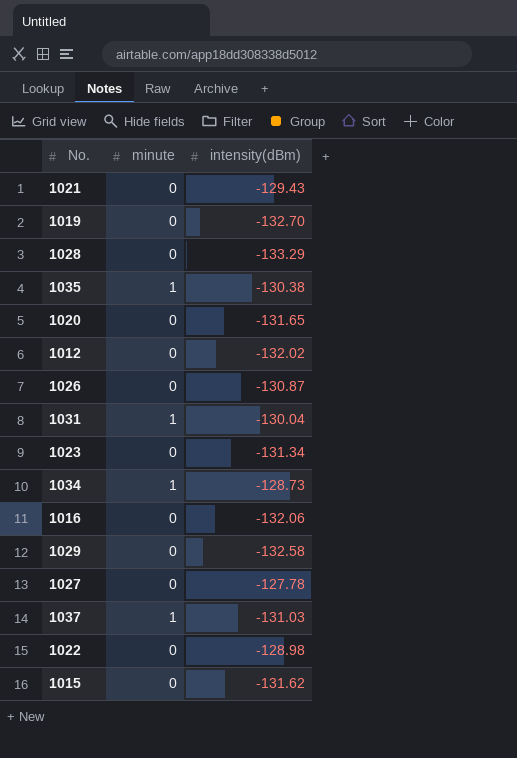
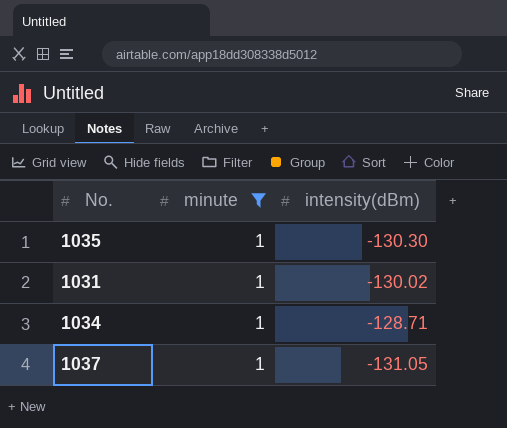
filter: none -> minute = 1
1035 | intensity(dBm): -130.38 -> -130.30
1031 | intensity(dBm): -130.04 -> -130.02
1034 | intensity(dBm): -128.73 -> -128.71
1037 | intensity(dBm): -131.03 -> -131.05

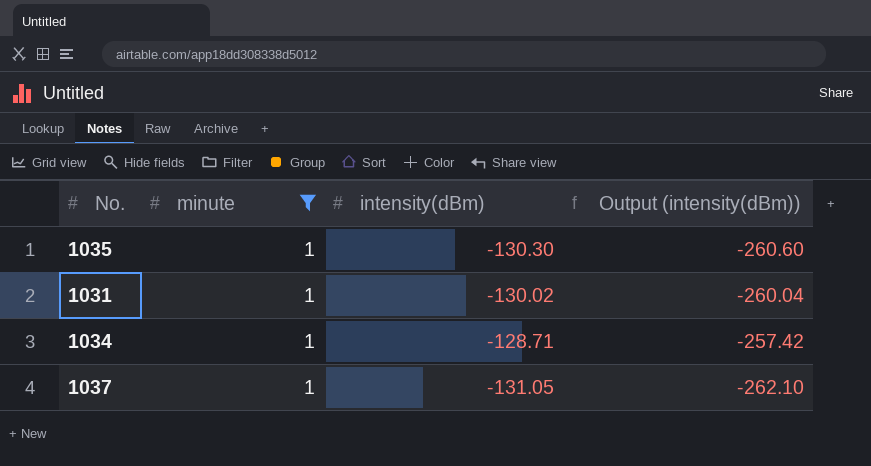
column Output (intensity(dBm)) | formula: none -> [intensity(dBm)] * 2

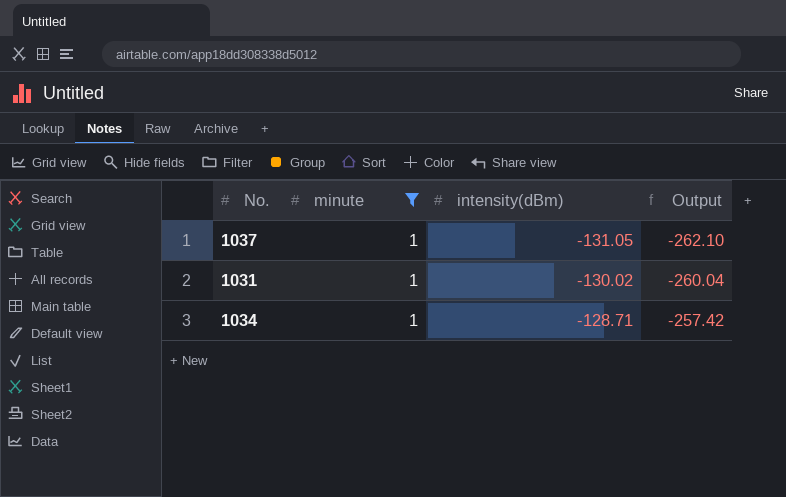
row order: none -> intensity(dBm) ascending
column name: Output (intensity(dBm)) -> Output
row 1035: 1 | -130.30 | -260.60 -> none

